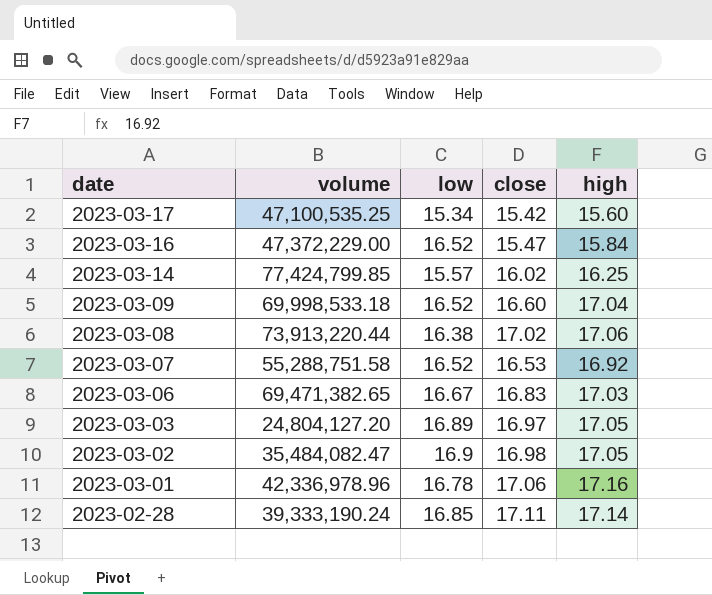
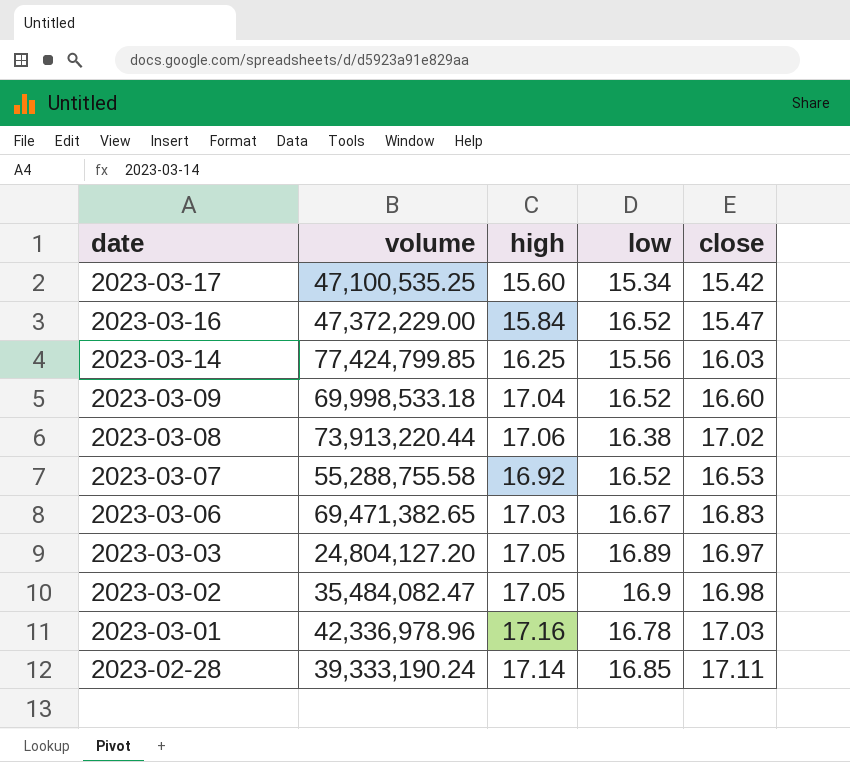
column high | position: 5 -> 3
2023-03-14 | low: 15.57 -> 15.56
2023-03-14 | close: 16.02 -> 16.03
2023-03-07 | volume: 55,288,751.58 -> 55,288,755.58
2023-03-01 | close: 17.06 -> 17.03

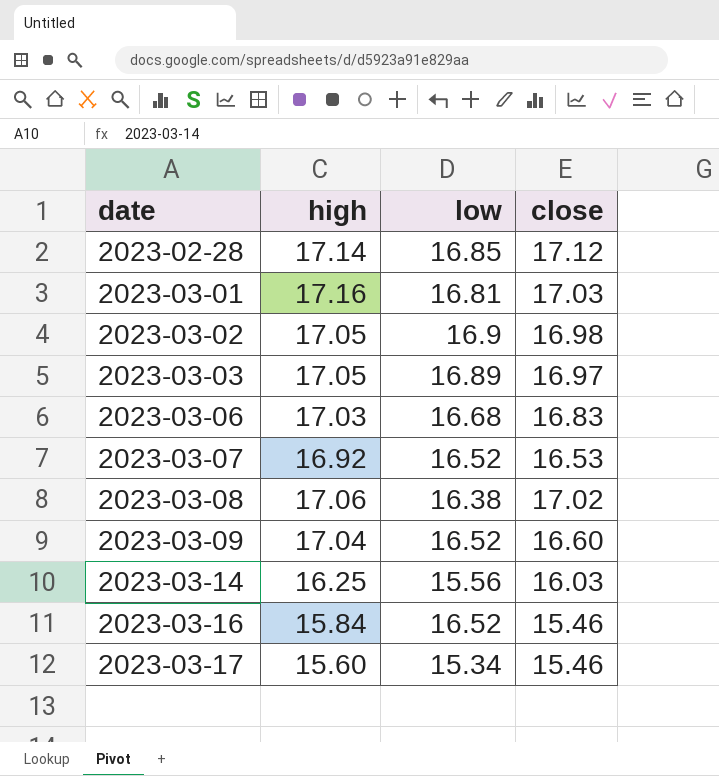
row order: date descending -> date ascending
column volume | position: 2 -> none
2023-02-28 | close: 17.11 -> 17.12
2023-03-01 | low: 16.78 -> 16.81
2023-03-06 | low: 16.67 -> 16.68
2023-03-16 | close: 15.47 -> 15.46
2023-03-17 | close: 15.42 -> 15.46

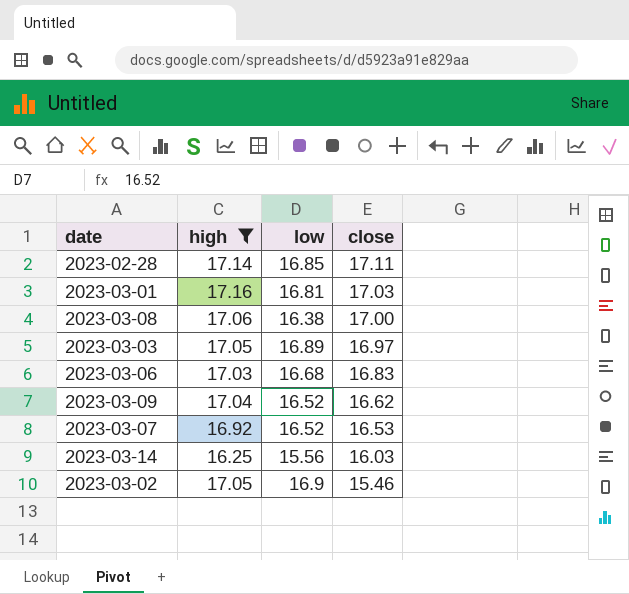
filter: none -> high >= 16.25
row order: date ascending -> close descending
2023-02-28 | close: 17.12 -> 17.11
2023-03-08 | close: 17.02 -> 17.00
2023-03-09 | close: 16.60 -> 16.62
2023-03-02 | close: 16.98 -> 15.46

